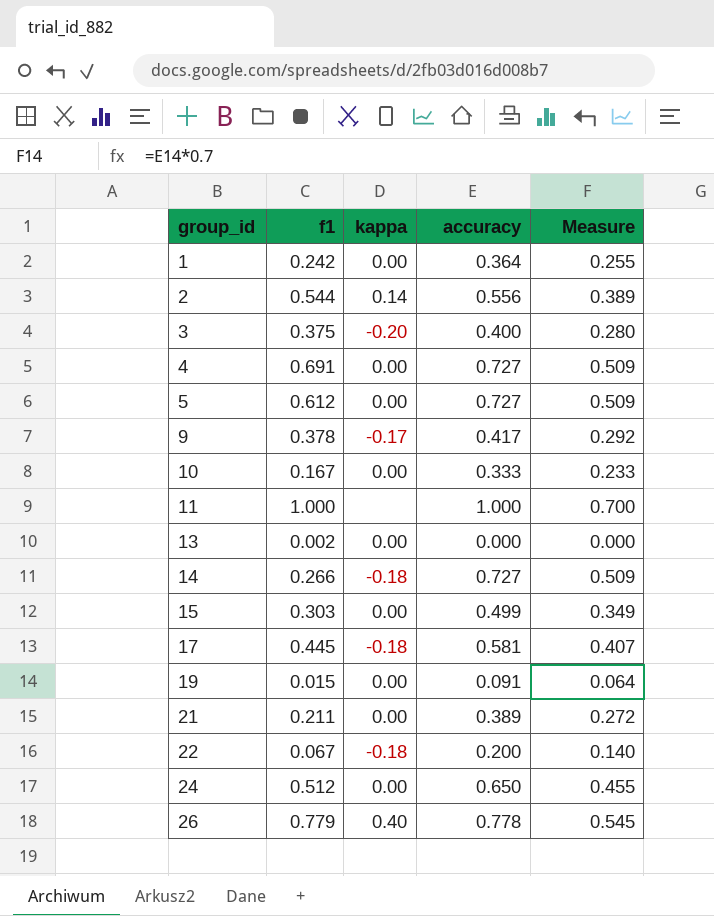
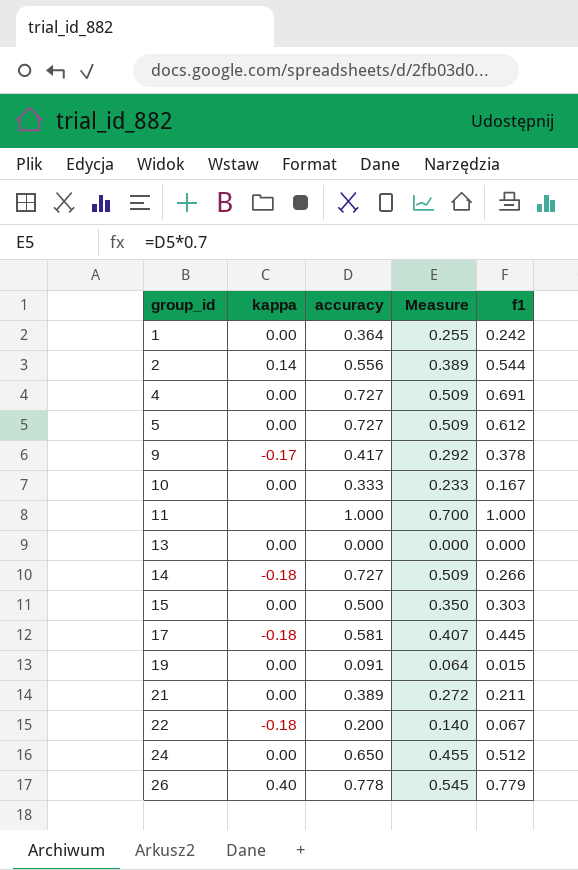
column f1 | position: 2 -> 5
row 3: 0.375 | -0.20 | 0.400 | 0.280 -> none
13 | f1: 0.002 -> 0.000
15 | accuracy: 0.499 -> 0.500
15 | Measure: 0.349 -> 0.350

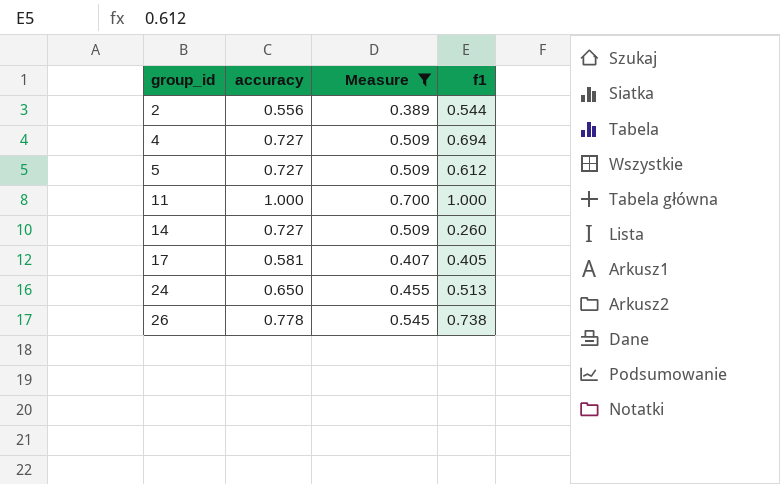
filter: none -> Measure >= 0.389
column kappa | position: 2 -> none
4 | f1: 0.691 -> 0.694
14 | f1: 0.266 -> 0.260
17 | f1: 0.445 -> 0.405
24 | f1: 0.512 -> 0.513
26 | f1: 0.779 -> 0.738

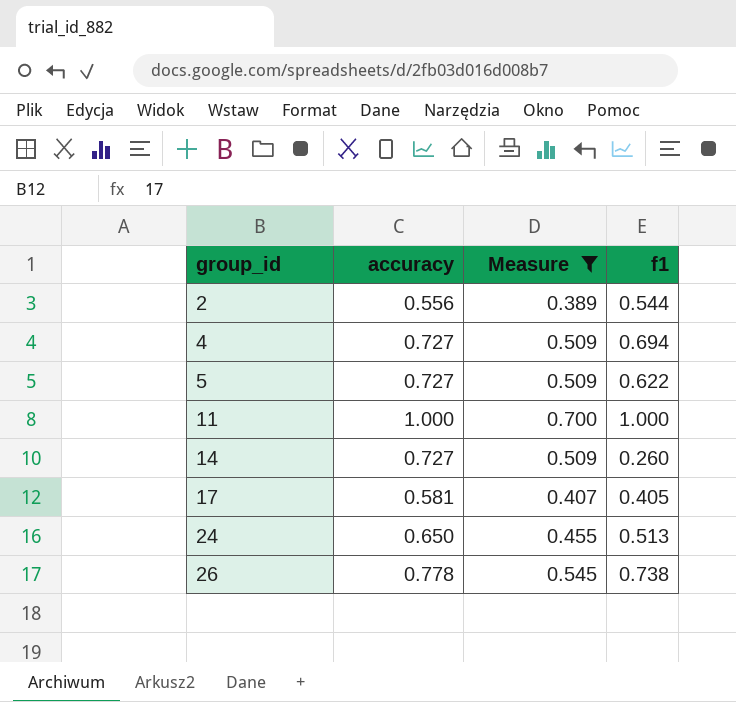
5 | f1: 0.612 -> 0.622

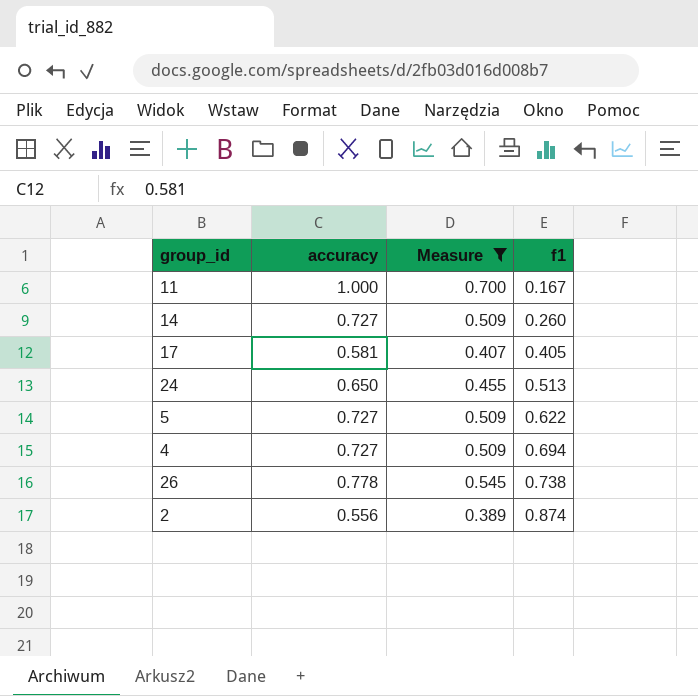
row order: group_id ascending -> f1 ascending
11 | f1: 1.000 -> 0.167
2 | f1: 0.544 -> 0.874

